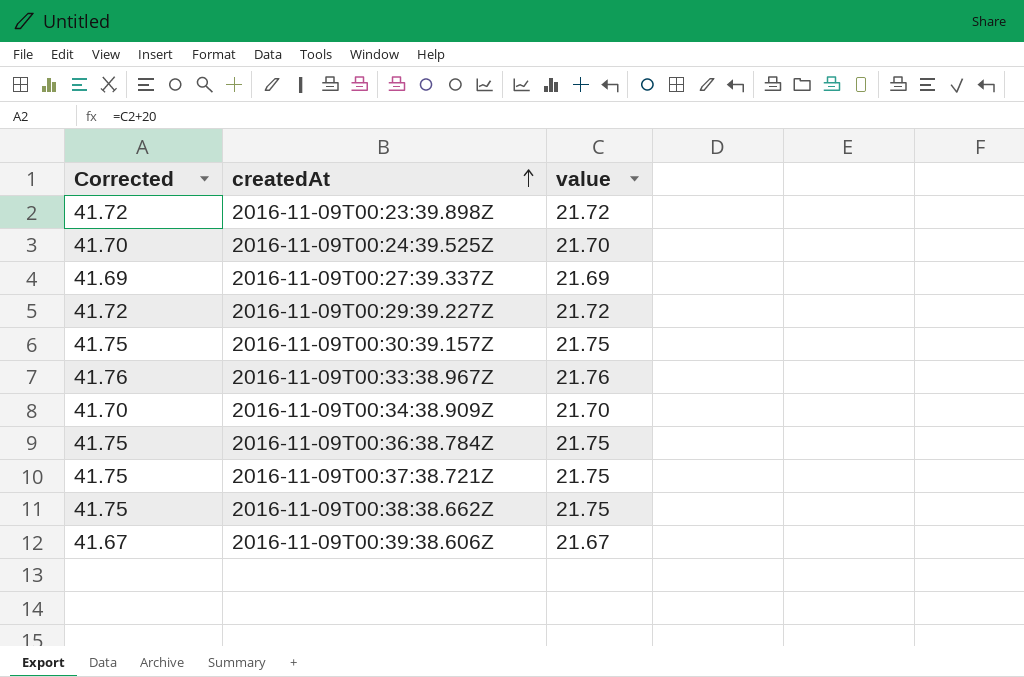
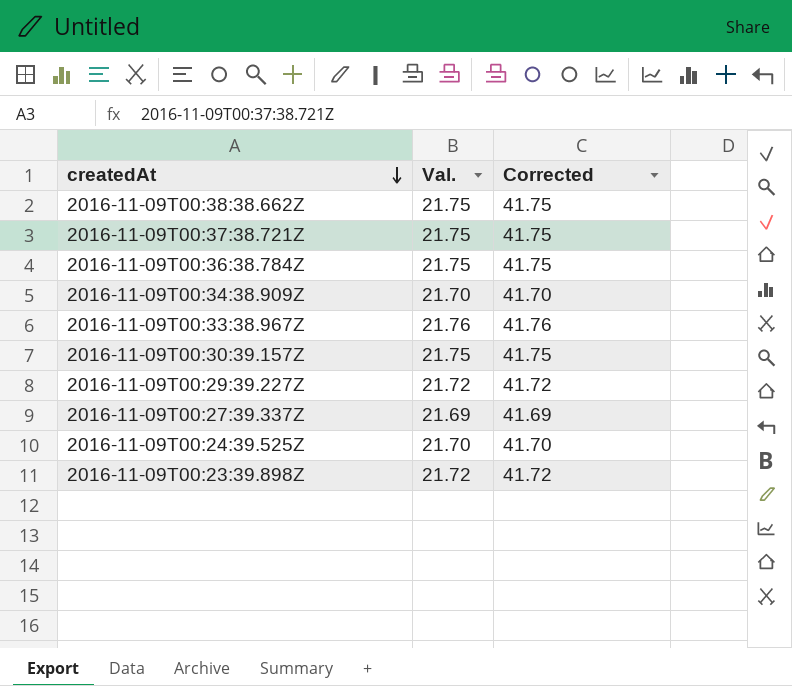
row order: createdAt ascending -> createdAt descending
column name: value -> Val.
column Corrected | position: 1 -> 3
row 2016-11-09T00:39:38.606Z: 41.67 | 21.67 -> none

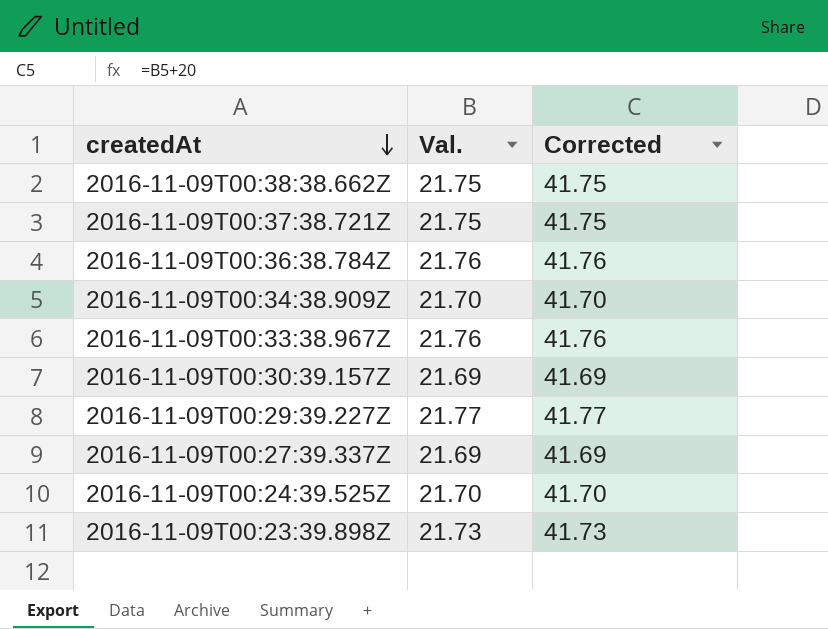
2016-11-09T00:36:38.784Z | Val.: 21.75 -> 21.76
2016-11-09T00:36:38.784Z | Corrected: 41.75 -> 41.76
2016-11-09T00:30:39.157Z | Val.: 21.75 -> 21.69
2016-11-09T00:30:39.157Z | Corrected: 41.75 -> 41.69
2016-11-09T00:29:39.227Z | Val.: 21.72 -> 21.77
2016-11-09T00:29:39.227Z | Corrected: 41.72 -> 41.77
2016-11-09T00:23:39.898Z | Val.: 21.72 -> 21.73
2016-11-09T00:23:39.898Z | Corrected: 41.72 -> 41.73

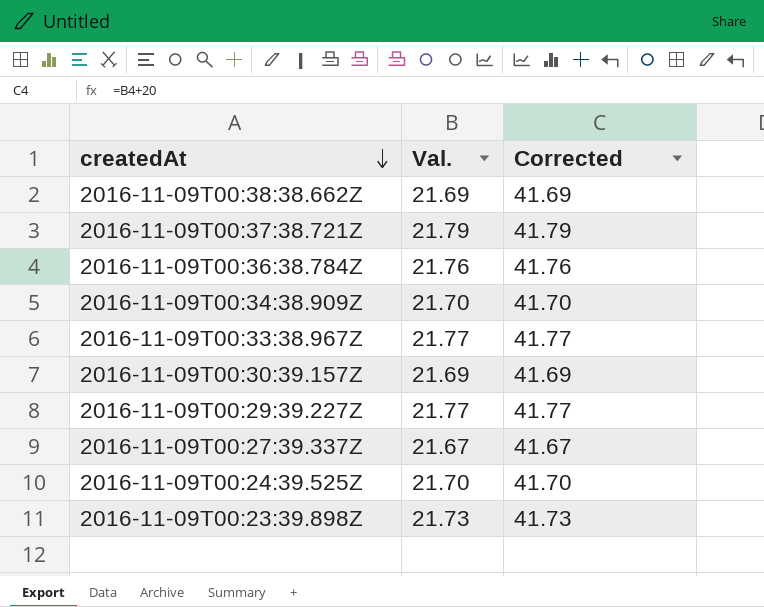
2016-11-09T00:38:38.662Z | Val.: 21.75 -> 21.69
2016-11-09T00:38:38.662Z | Corrected: 41.75 -> 41.69
2016-11-09T00:37:38.721Z | Val.: 21.75 -> 21.79
2016-11-09T00:37:38.721Z | Corrected: 41.75 -> 41.79
2016-11-09T00:33:38.967Z | Val.: 21.76 -> 21.77
2016-11-09T00:33:38.967Z | Corrected: 41.76 -> 41.77
2016-11-09T00:27:39.337Z | Val.: 21.69 -> 21.67
2016-11-09T00:27:39.337Z | Corrected: 41.69 -> 41.67

